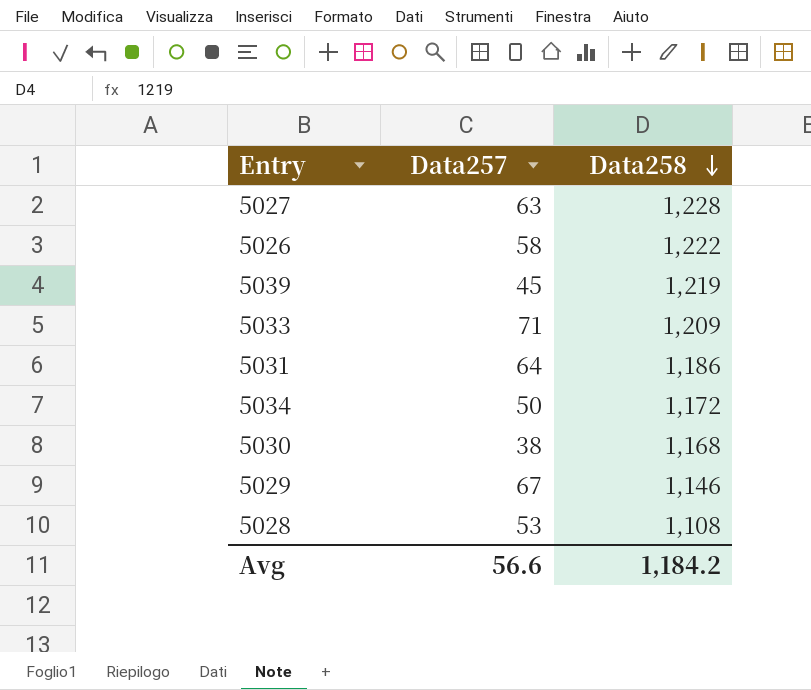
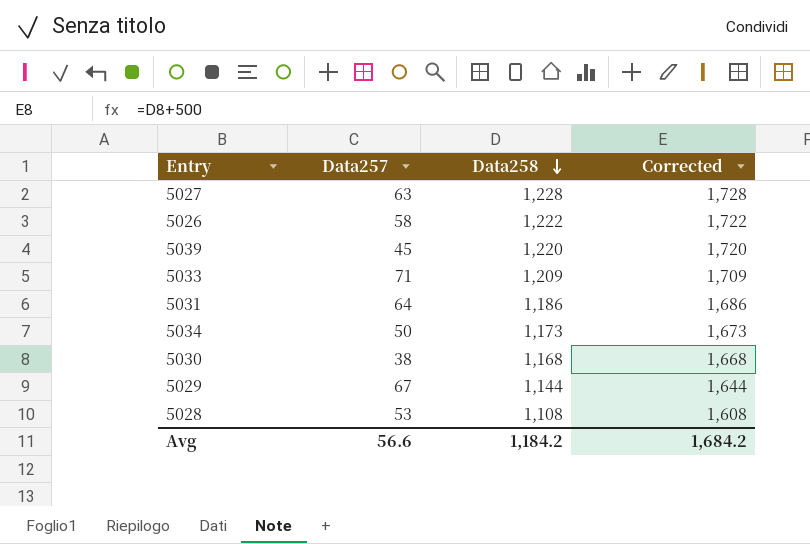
column Corrected | formula: none -> [Data258] + 500
5039 | Data258: 1,219 -> 1,220
5034 | Data258: 1,172 -> 1,173
5029 | Data258: 1,146 -> 1,144

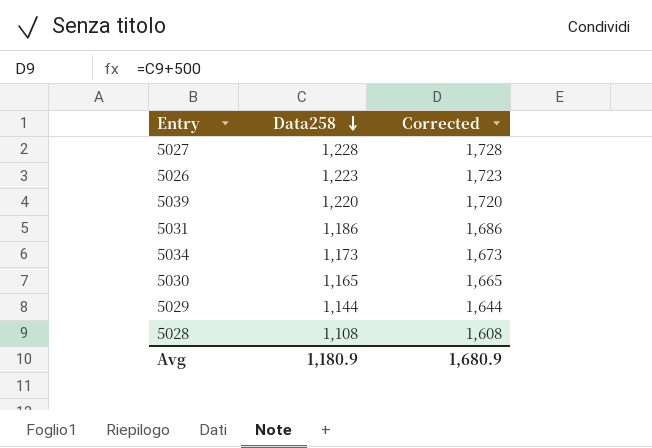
column Data257 | position: 2 -> none
row 5033: 71 | 1,209 | 1,709 -> none
5026 | Data258: 1,222 -> 1,223
5026 | Corrected: 1,722 -> 1,723
5030 | Data258: 1,168 -> 1,165
5030 | Corrected: 1,668 -> 1,665
Avg | Data258: 1,184.2 -> 1,180.9
Avg | Corrected: 1,684.2 -> 1,680.9

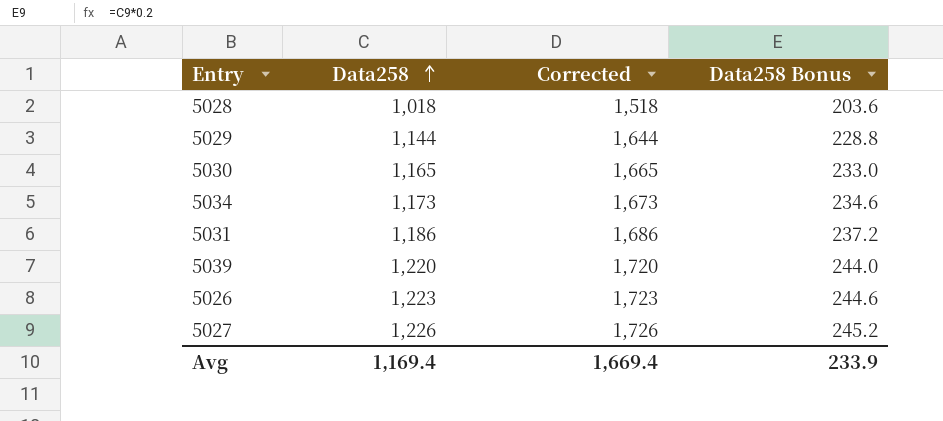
row order: Data258 descending -> Data258 ascending
column Data258 Bonus | formula: none -> [Data258] * 0.2
5028 | Data258: 1,108 -> 1,018
5028 | Corrected: 1,608 -> 1,518
5027 | Data258: 1,228 -> 1,226
5027 | Corrected: 1,728 -> 1,726
Avg | Data258: 1,180.9 -> 1,169.4
Avg | Corrected: 1,680.9 -> 1,669.4

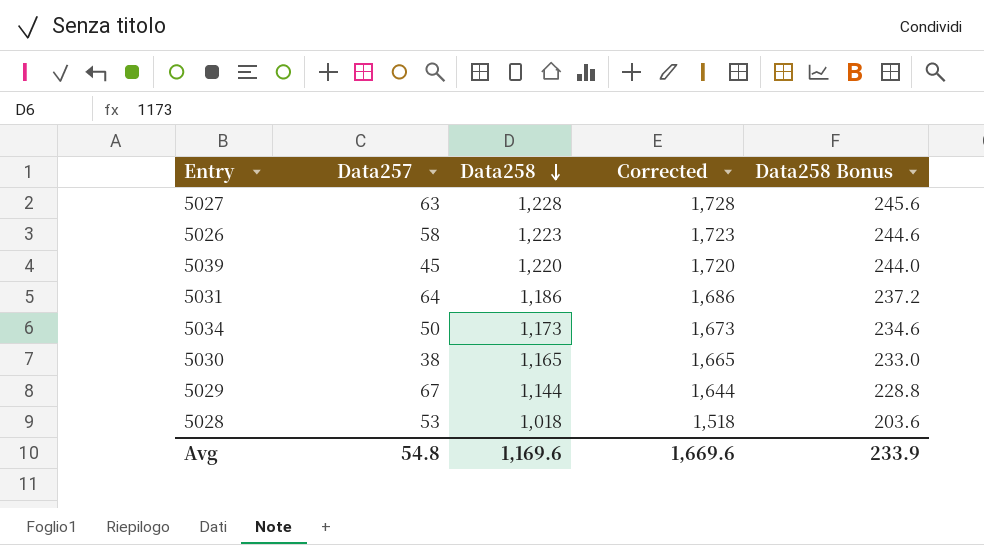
row order: Data258 ascending -> Data258 descending
column Data257 | position: none -> 2
5027 | Data258: 1,226 -> 1,228
5027 | Corrected: 1,726 -> 1,728
5027 | Data258 Bonus: 245.2 -> 245.6
Avg | Data258: 1,169.4 -> 1,169.6
Avg | Corrected: 1,669.4 -> 1,669.6

